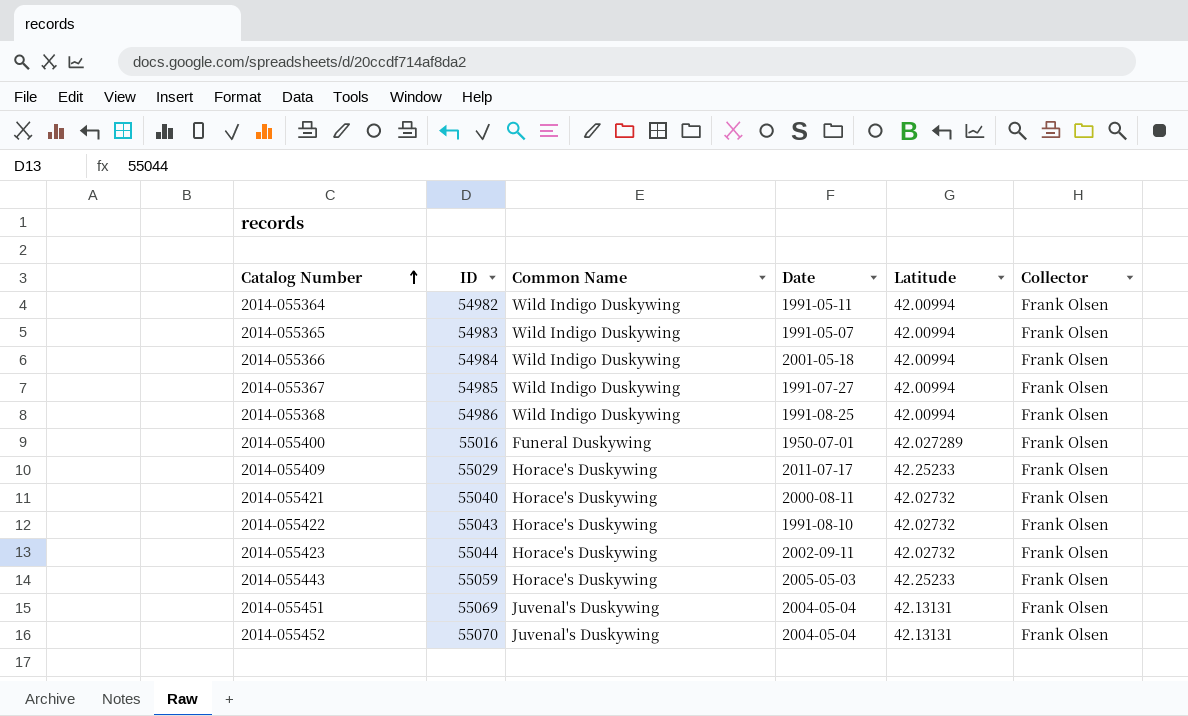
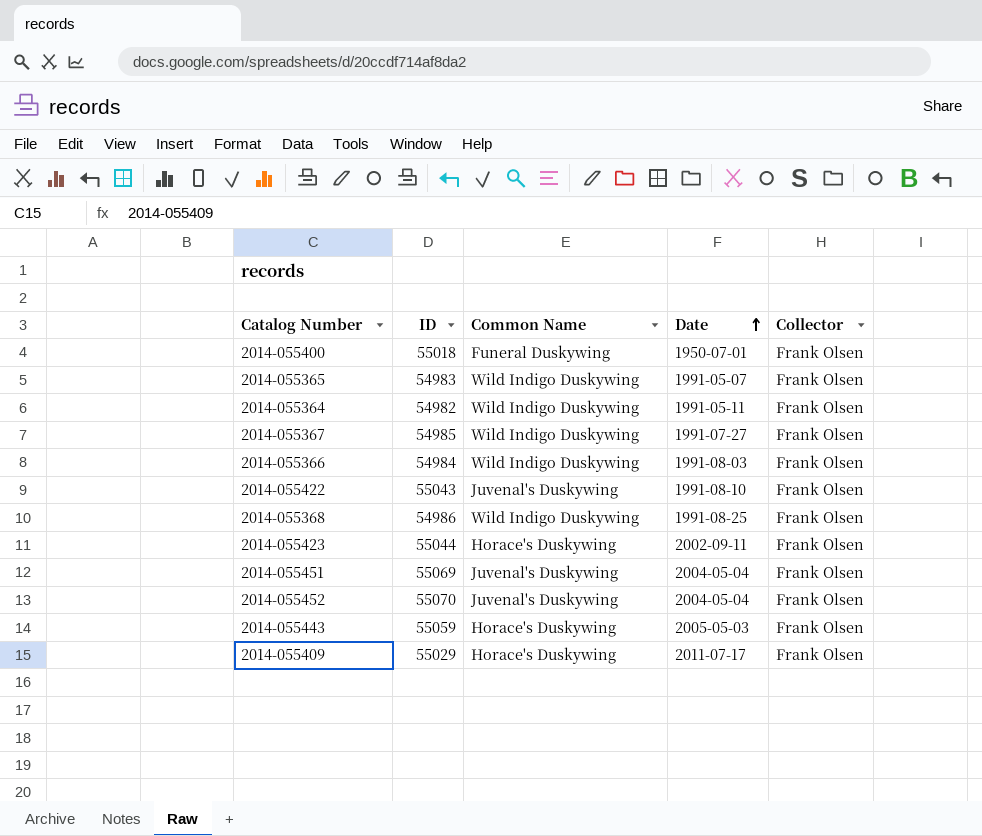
row order: Catalog Number ascending -> Date ascending
column Latitude | position: 5 -> none
row 2014-055421: 55040 | Horace's Duskywing | 2000-08-11 | 42.02732 | Frank Olsen -> none
2014-055400 | ID: 55016 -> 55018
2014-055366 | Date: 2001-05-18 -> 1991-08-03
2014-055422 | Common Name: Horace's Duskywing -> Juvenal's Duskywing

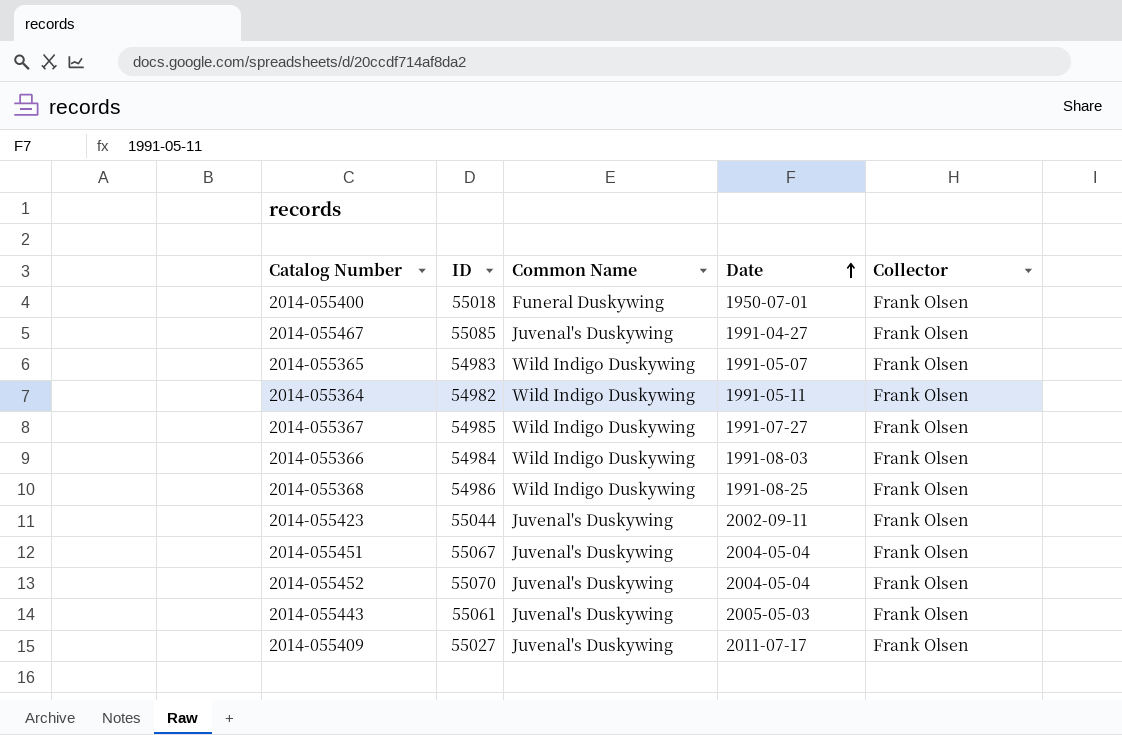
row 2014-055422: 55043 | Juvenal's Duskywing | 1991-08-10 | Frank Olsen -> none
row 2014-055467: none -> 55085 | Juvenal's Duskywing | 1991-04-27 | Frank Olsen
2014-055423 | Common Name: Horace's Duskywing -> Juvenal's Duskywing
2014-055451 | ID: 55069 -> 55067
2014-055443 | ID: 55059 -> 55061
2014-055443 | Common Name: Horace's Duskywing -> Juvenal's Duskywing
2014-055409 | ID: 55029 -> 55027
2014-055409 | Common Name: Horace's Duskywing -> Juvenal's Duskywing

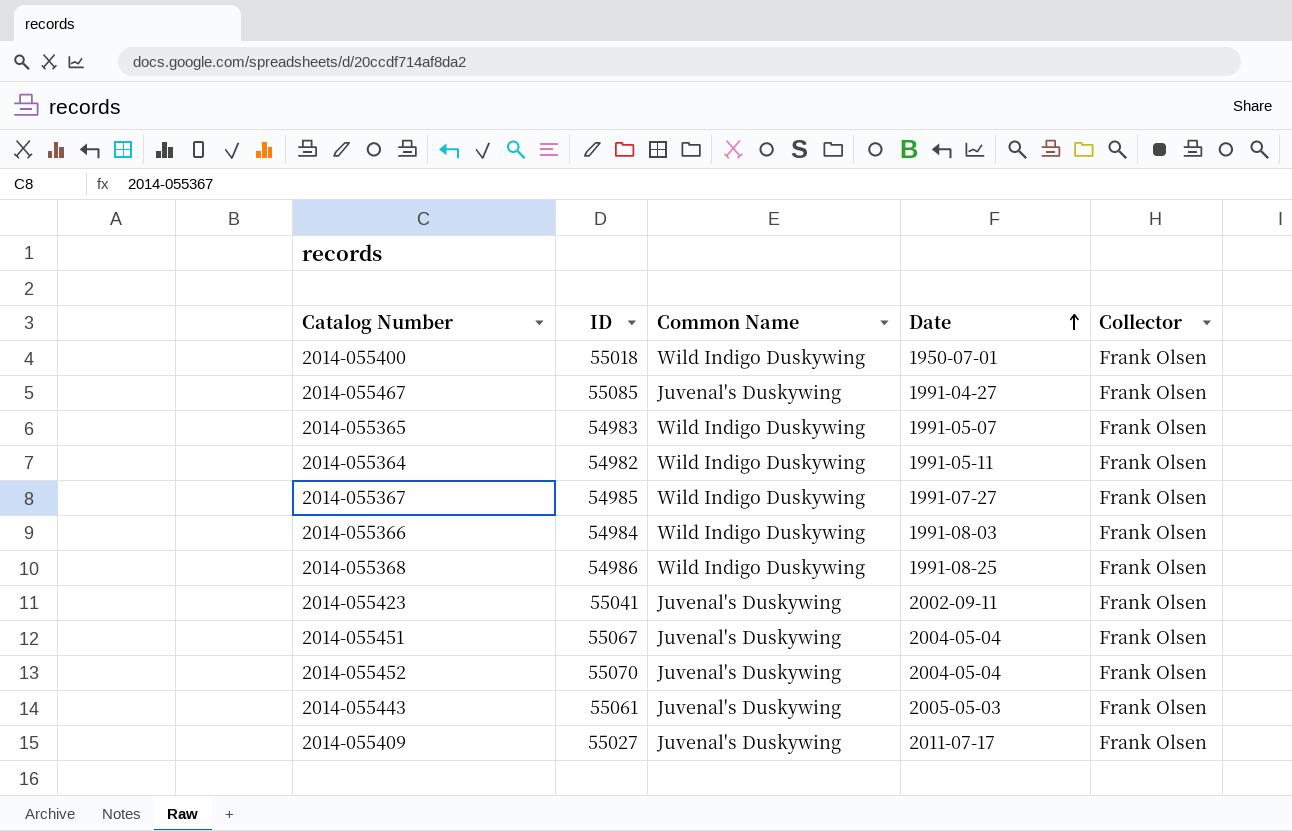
2014-055400 | Common Name: Funeral Duskywing -> Wild Indigo Duskywing
2014-055423 | ID: 55044 -> 55041

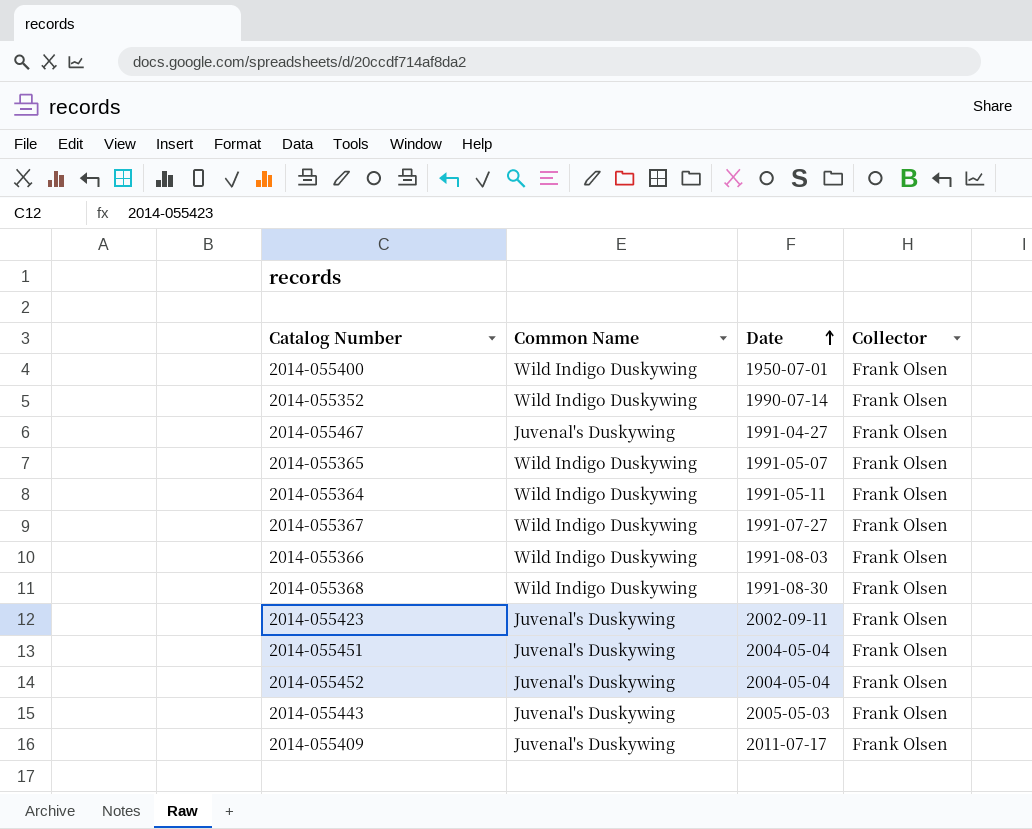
column ID | position: 2 -> none
row 2014-055352: none -> Wild Indigo Duskywing | 1990-07-14 | Frank Olsen
2014-055368 | Date: 1991-08-25 -> 1991-08-30

